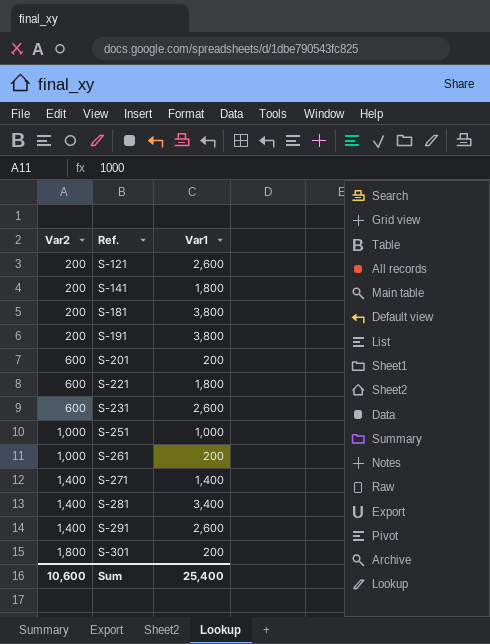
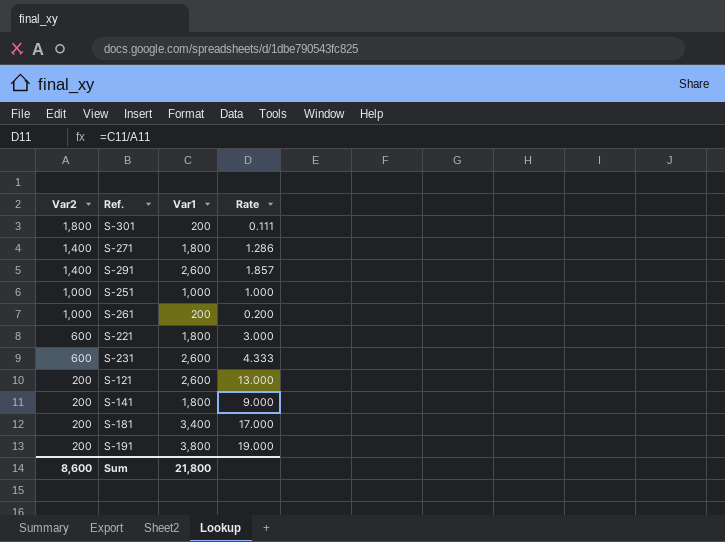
row order: Var2 ascending -> Var2 descending
column Rate | formula: none -> [Var1] / [Var2]
row S-201: 600 | 200 -> none
row S-281: 1,400 | 3,400 -> none
S-271 | Var1: 1,400 -> 1,800
S-181 | Var1: 3,800 -> 3,400
Sum | Var2: 10,600 -> 8,600
Sum | Var1: 25,400 -> 21,800

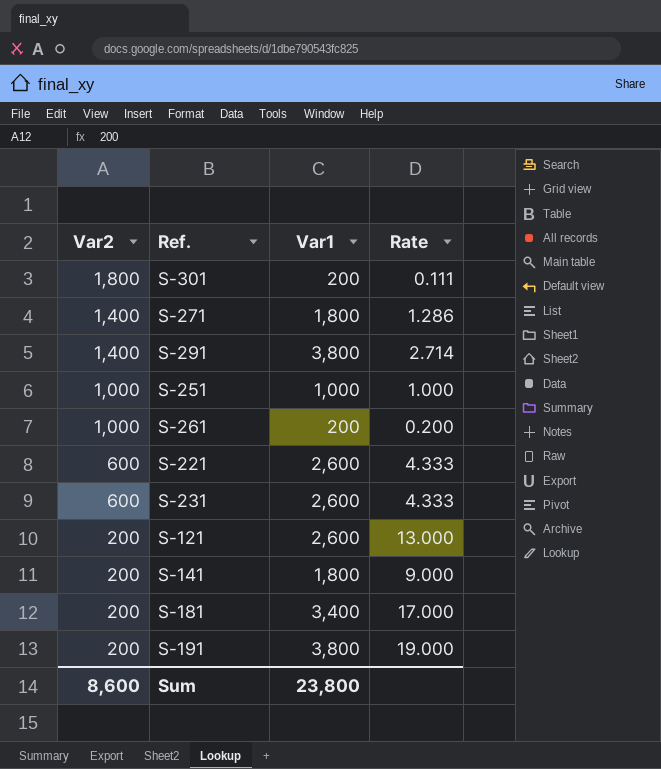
S-291 | Var1: 2,600 -> 3,800
S-291 | Rate: 1.857 -> 2.714
S-221 | Var1: 1,800 -> 2,600
S-221 | Rate: 3.000 -> 4.333
Sum | Var1: 21,800 -> 23,800

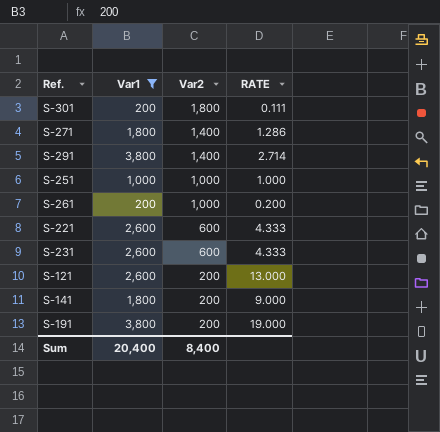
filter: none -> Var1 != 3,400
column Var2 | position: 1 -> 3
column name: Rate -> RATE
Sum | Var1: 23,800 -> 20,400
Sum | Var2: 8,600 -> 8,400

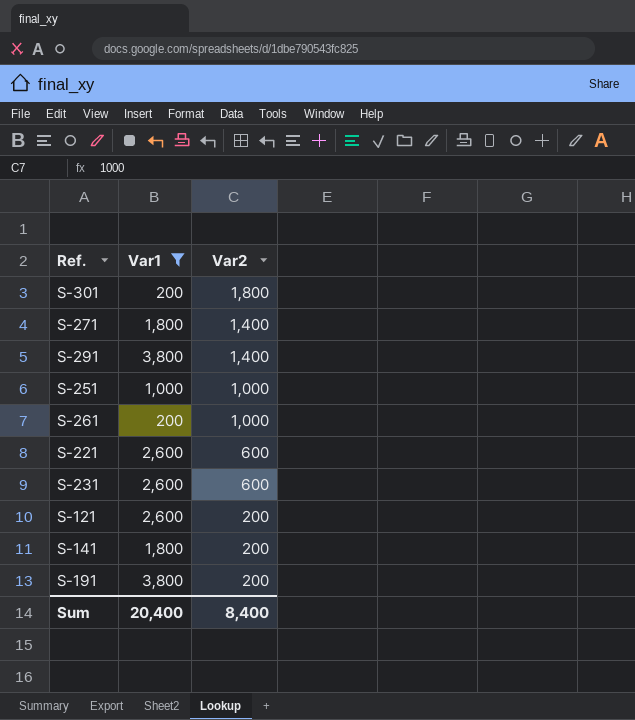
column RATE | formula: [Var1] / [Var2] -> none

